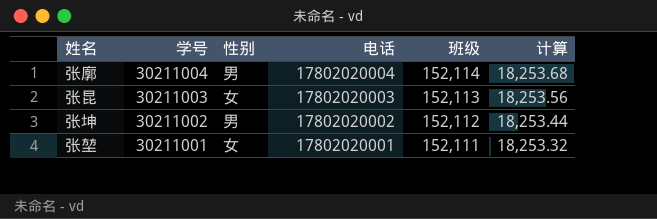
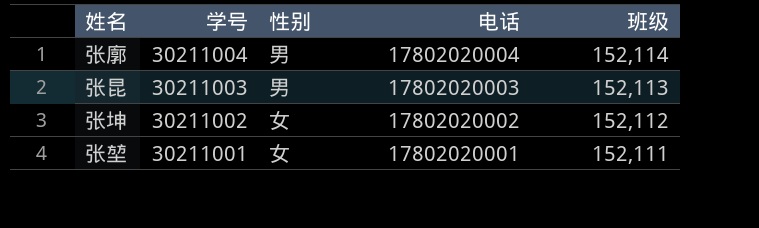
column 计算 | formula: [班级] * 0.12 -> none
张昆 | 性别: 女 -> 男
张坤 | 性别: 男 -> 女

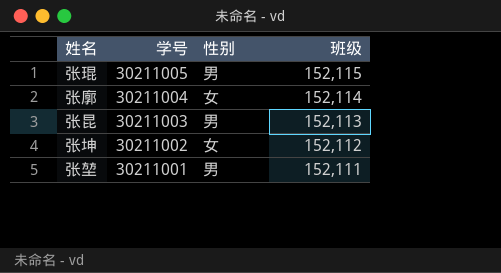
column 电话 | position: 4 -> none
row 张琨: none -> 30211005 | 男 | 152,115
张廓 | 性别: 男 -> 女
张堃 | 性别: 女 -> 男

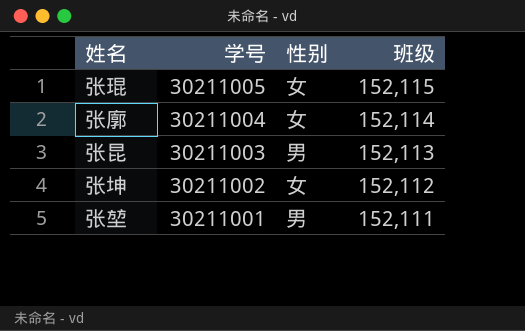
张琨 | 性别: 男 -> 女

